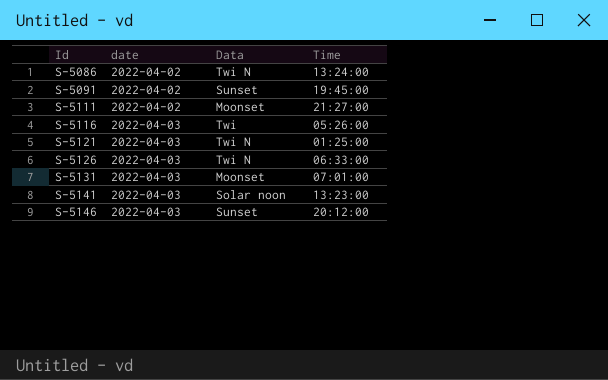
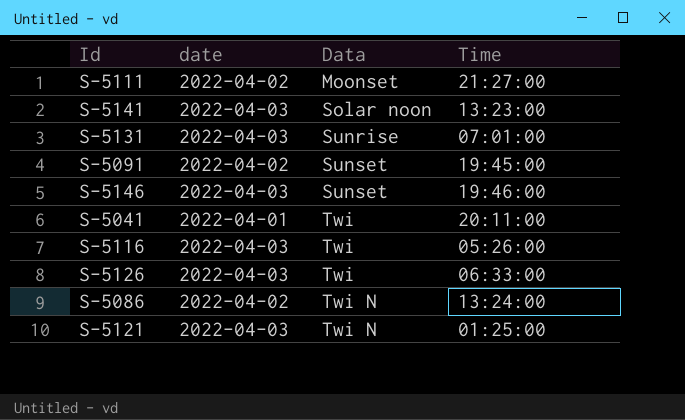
row order: Id ascending -> Data ascending
S-5131 | Data: Moonset -> Sunrise
S-5146 | Time: 20:12:00 -> 19:46:00
row S-5041: none -> 2022-04-01 | Twi | 20:11:00
S-5126 | Data: Twi N -> Twi

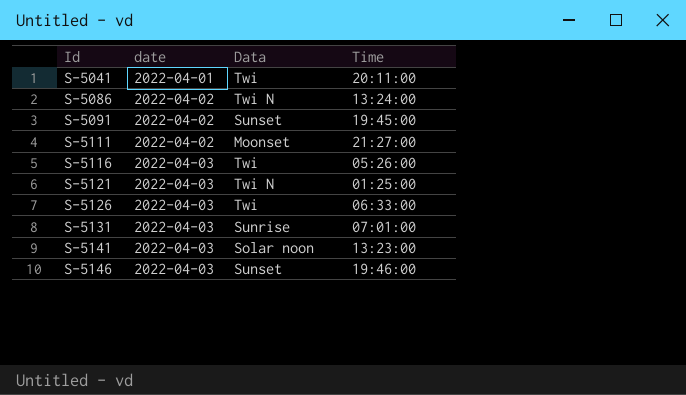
row order: Data ascending -> Id ascending

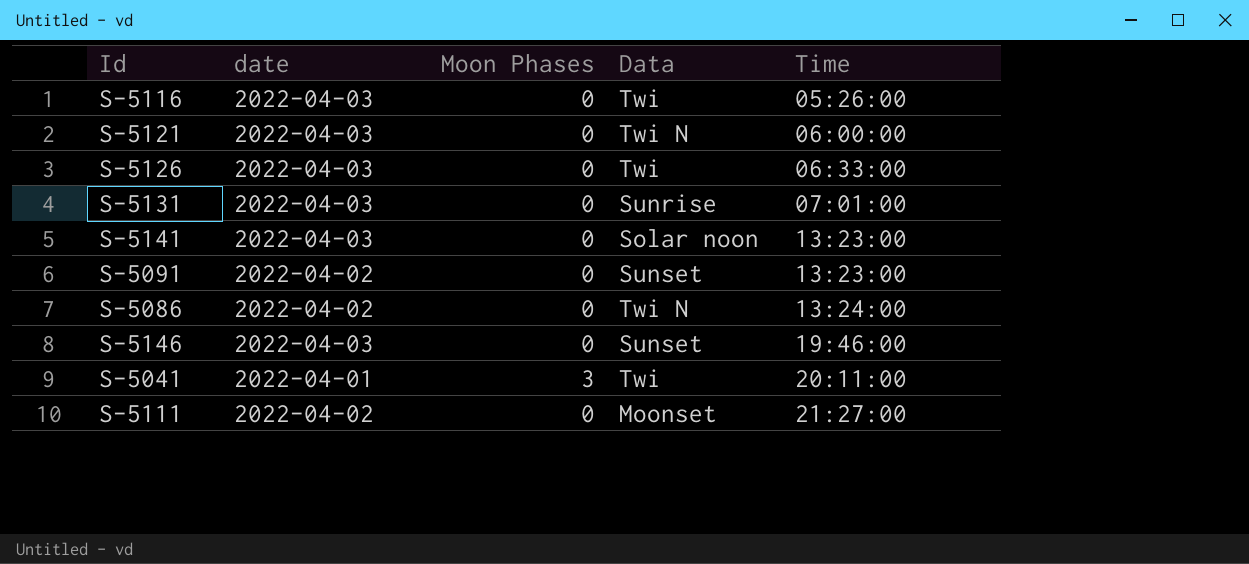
row order: Id ascending -> Time ascending
column Moon Phases | position: none -> 3
S-5121 | Time: 01:25:00 -> 06:00:00
S-5091 | Time: 19:45:00 -> 13:23:00

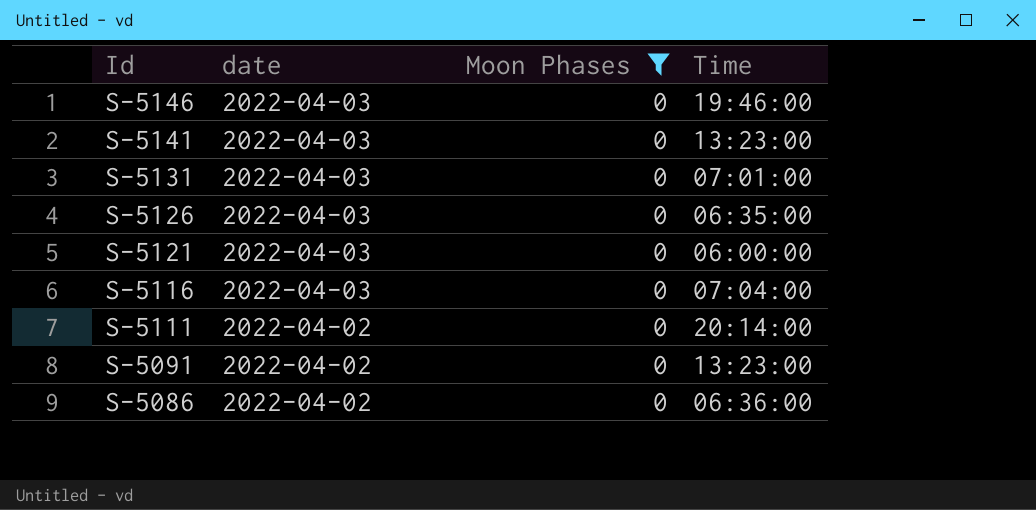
filter: none -> Moon Phases = 0
row order: Time ascending -> Id descending
column Data | position: 4 -> none
S-5126 | Time: 06:33:00 -> 06:35:00
S-5116 | Time: 05:26:00 -> 07:04:00
S-5111 | Time: 21:27:00 -> 20:14:00
S-5086 | Time: 13:24:00 -> 06:36:00

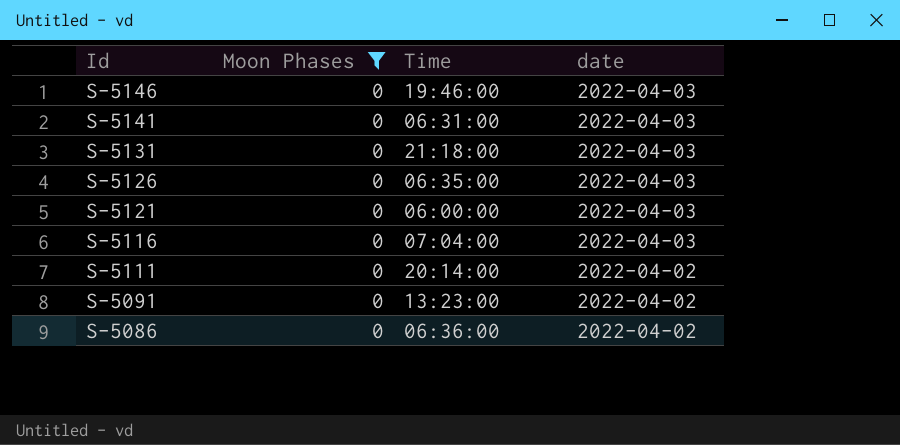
column date | position: 2 -> 4
S-5141 | Time: 13:23:00 -> 06:31:00
S-5131 | Time: 07:01:00 -> 21:18:00

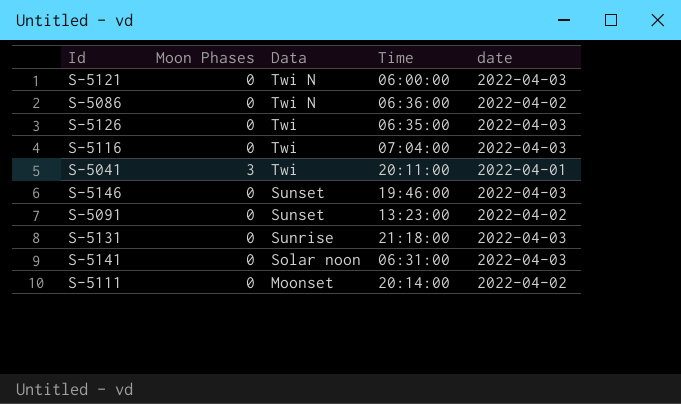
filter: Moon Phases = 0 -> none
row order: Id descending -> Data descending
column Data | position: none -> 3

